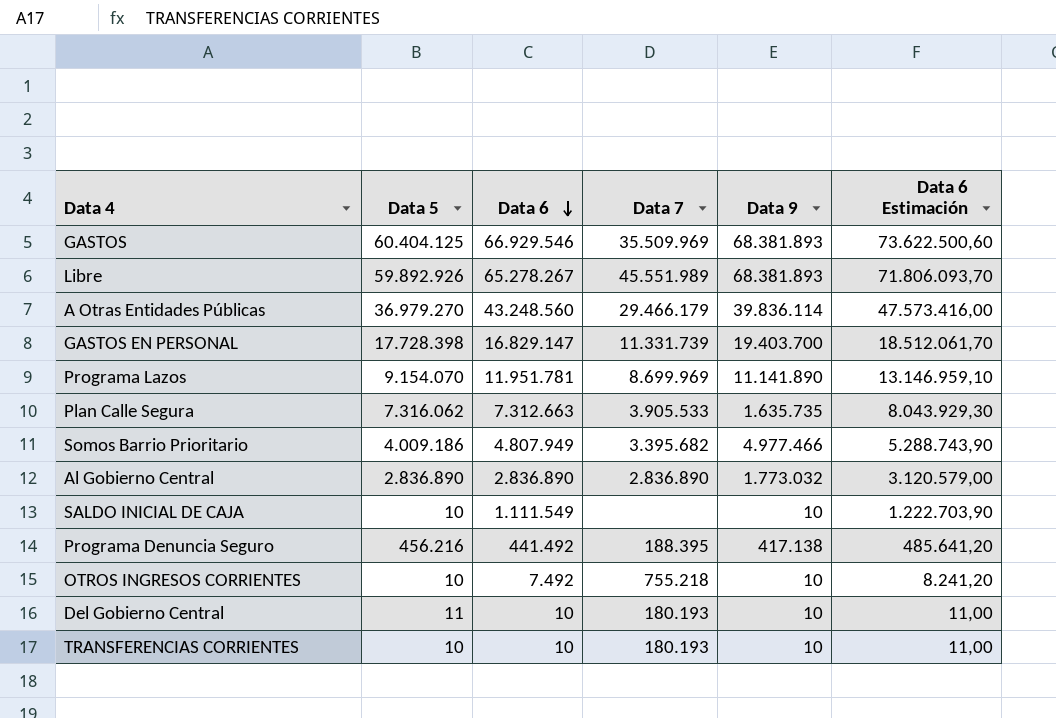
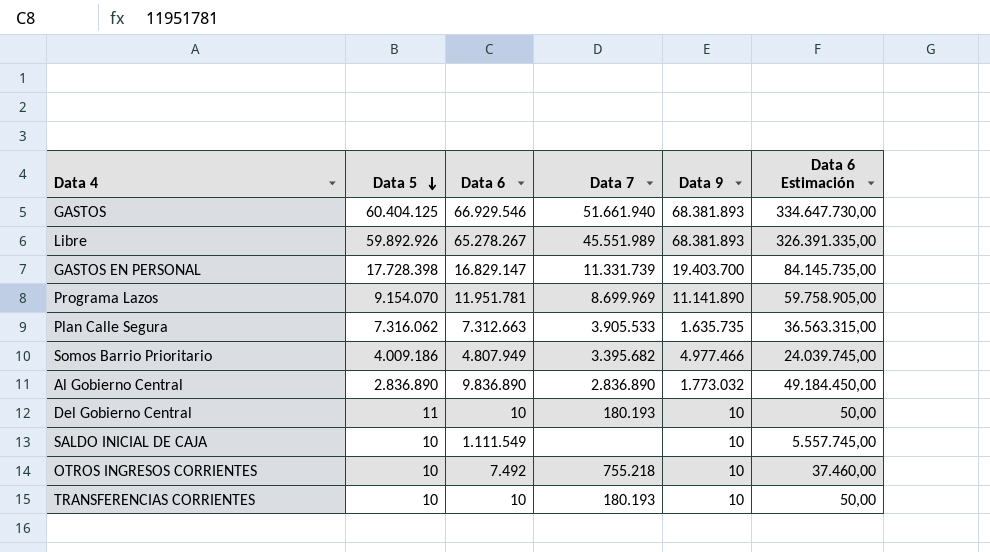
row order: Data 6 descending -> Data 5 descending
column Data 6 Estimación | formula: [Data 6] * 1,1 -> [Data 6] * 5
row A Otras Entidades Públicas: 36.979.270 | 43.248.560 | 29.466.179 | 39.836.114 | 47.573.416,00 -> none
row Programa Denuncia Seguro: 456.216 | 441.492 | 188.395 | 417.138 | 485.641,20 -> none
GASTOS | Data 7: 35.509.969 -> 51.661.940
Al Gobierno Central | Data 6: 2.836.890 -> 9.836.890

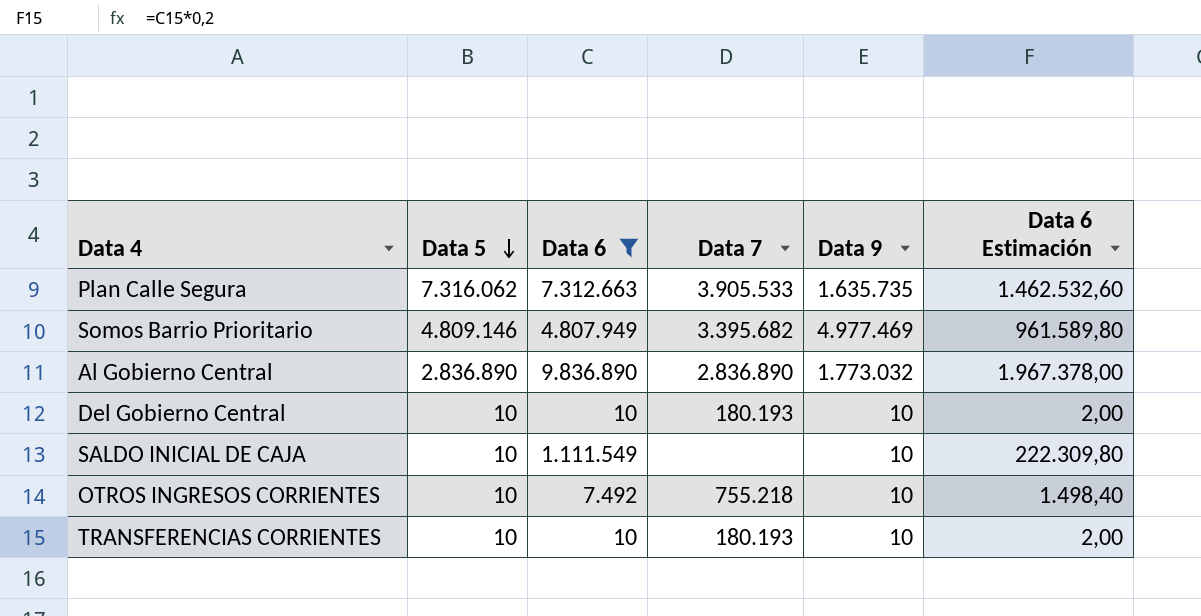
filter: none -> Data 6 <= 9.836.890
column Data 6 Estimación | formula: [Data 6] * 5 -> [Data 6] * 0,2
Somos Barrio Prioritario | Data 5: 4.009.186 -> 4.809.146
Somos Barrio Prioritario | Data 9: 4.977.466 -> 4.977.469
Del Gobierno Central | Data 5: 11 -> 10

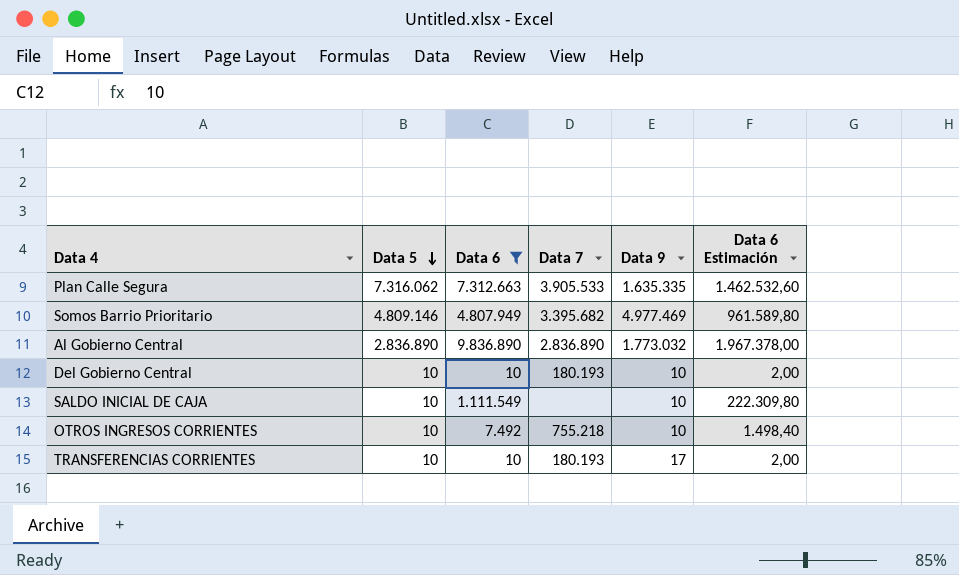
Plan Calle Segura | Data 9: 1.635.735 -> 1.635.335
TRANSFERENCIAS CORRIENTES | Data 9: 10 -> 17

